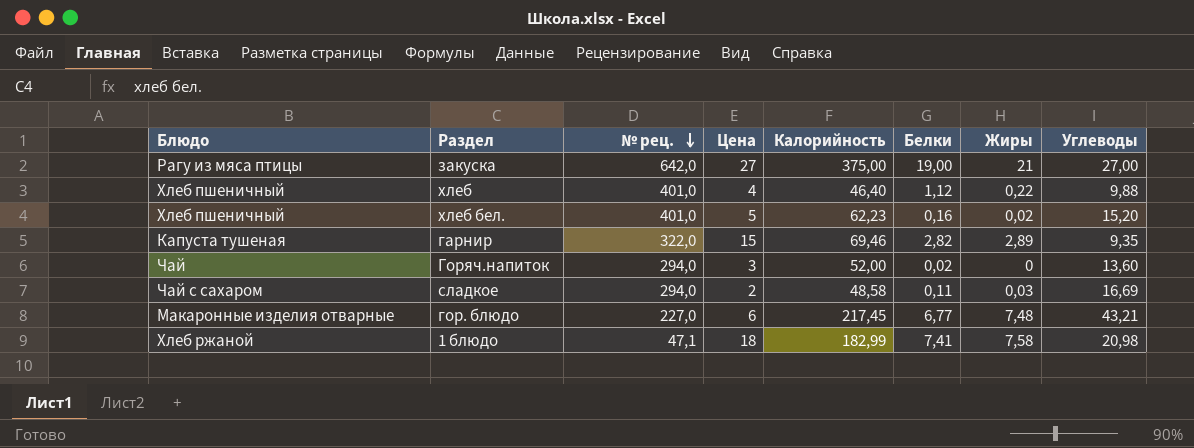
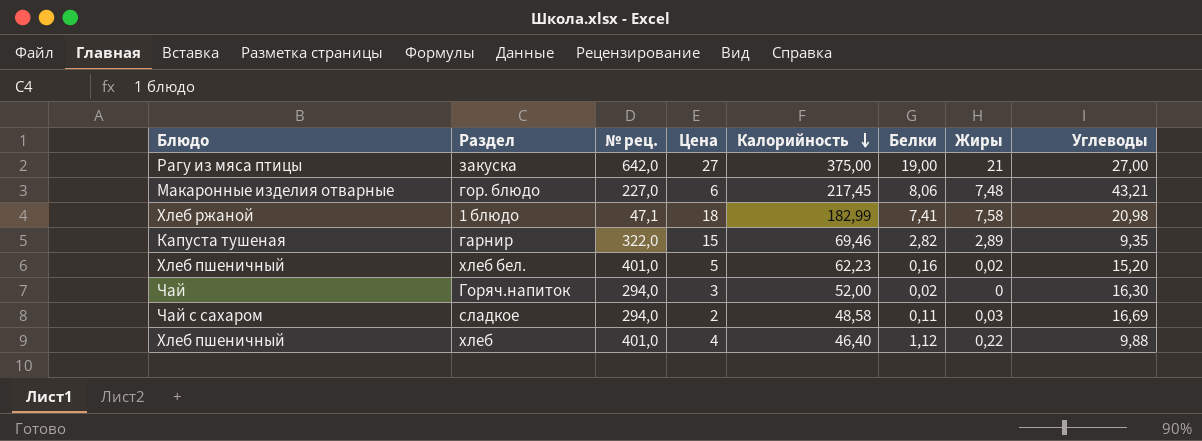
row order: № рец. descending -> Калорийность descending
гор. блюдо | Белки: 6,77 -> 8,06
Горяч.напиток | Углеводы: 13,60 -> 16,30

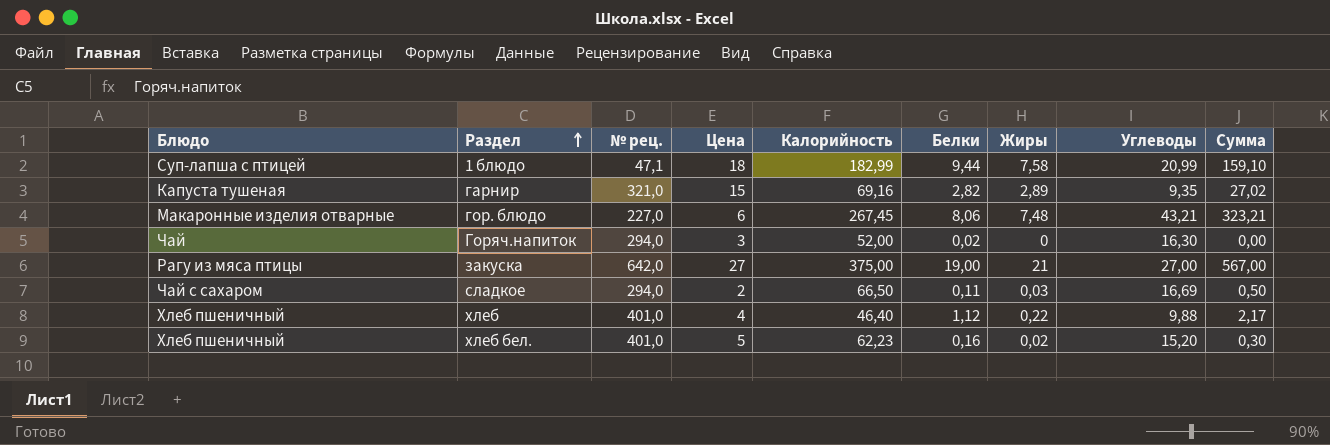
row order: Калорийность descending -> Раздел ascending
column Сумма | formula: none -> [Жиры] * [Углеводы]
1 блюдо | Блюдо: Хлеб ржаной -> Суп-лапша с птицей
1 блюдо | Белки: 7,41 -> 9,44
1 блюдо | Углеводы: 20,98 -> 20,99
гарнир | № рец.: 322,0 -> 321,0
гарнир | Калорийность: 69,46 -> 69,16
гор. блюдо | Калорийность: 217,45 -> 267,45
сладкое | Калорийность: 48,58 -> 66,50

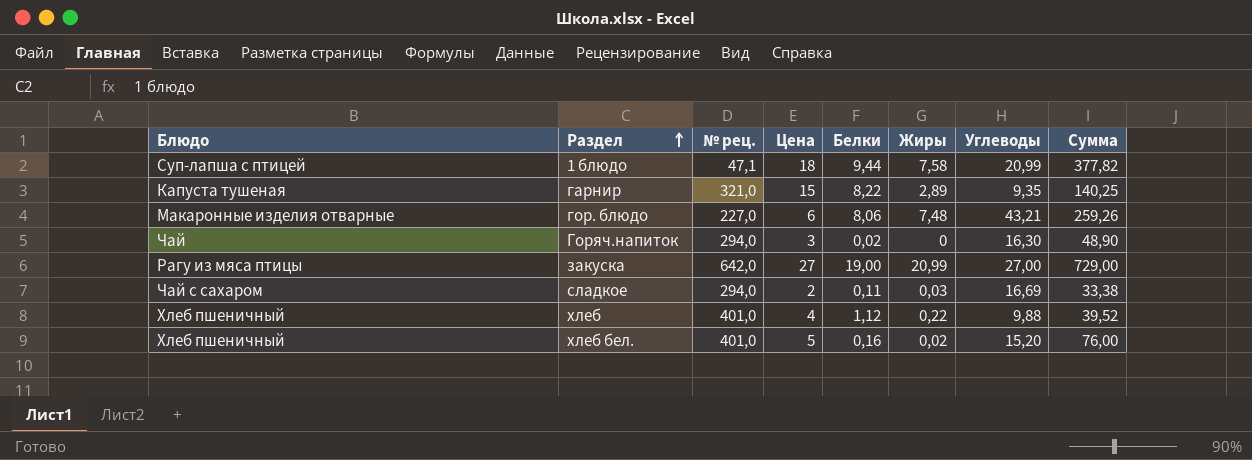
column Калорийность | position: 5 -> none
column Сумма | formula: [Жиры] * [Углеводы] -> [Цена] * [Углеводы]
гарнир | Белки: 2,82 -> 8,22
закуска | Жиры: 21 -> 20,99

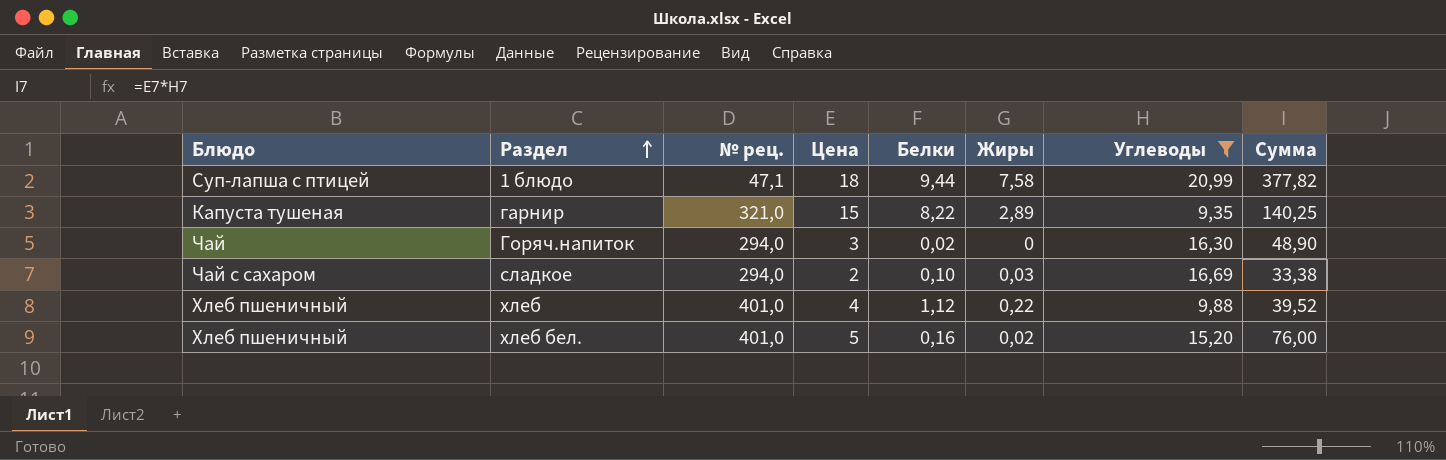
filter: none -> Углеводы <= 20,99
сладкое | Белки: 0,11 -> 0,10

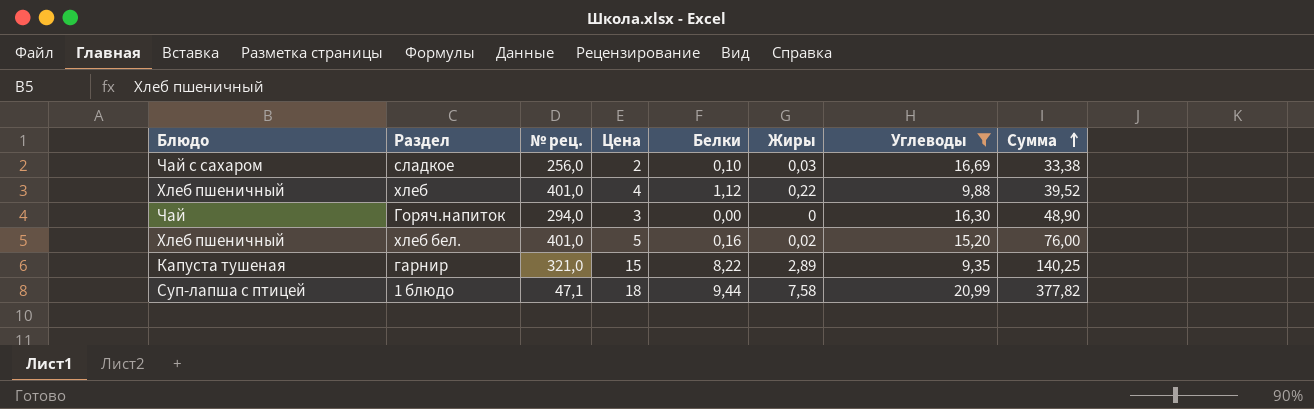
row order: Раздел ascending -> Сумма ascending
сладкое | № рец.: 294,0 -> 256,0
Горяч.напиток | Белки: 0,02 -> 0,00

